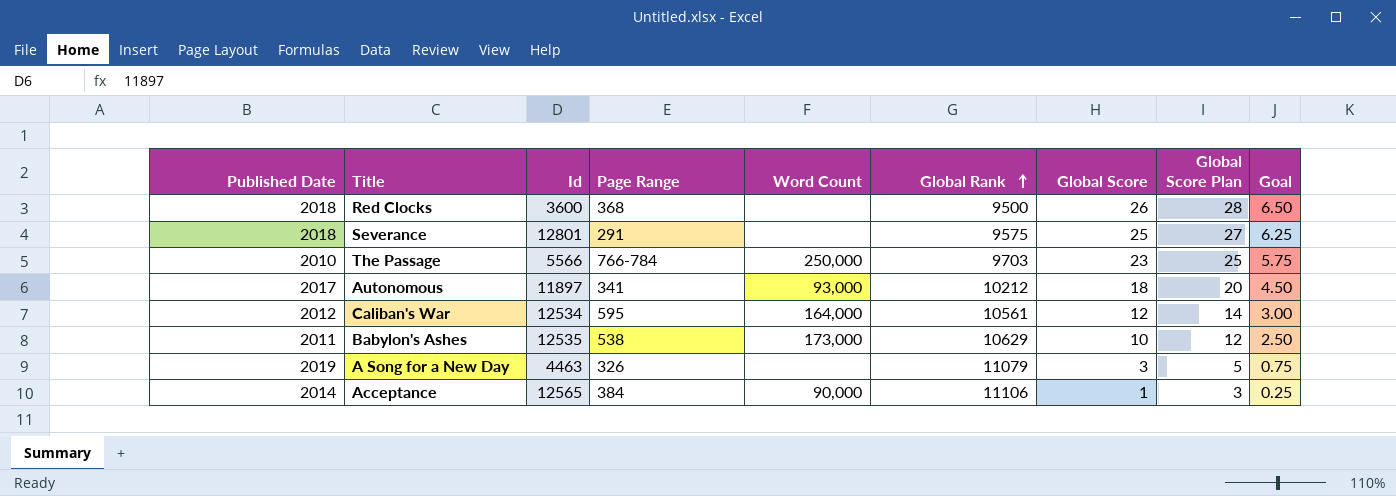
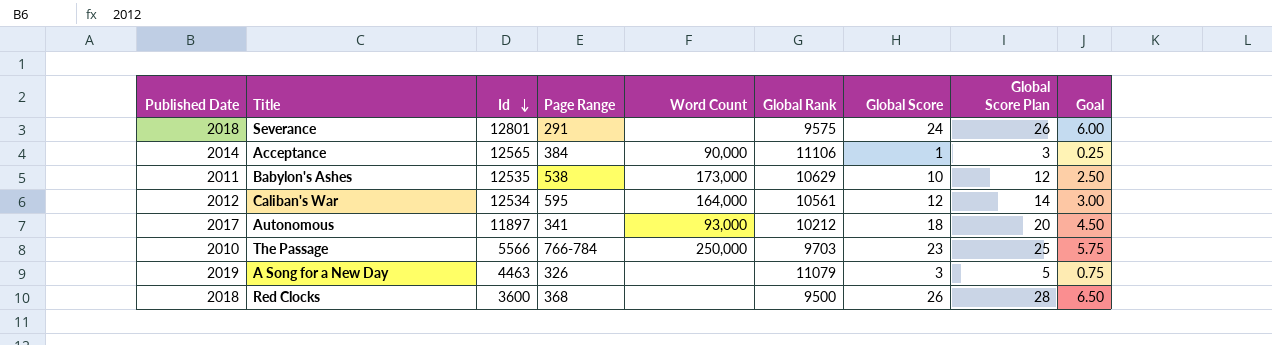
row order: Global Rank ascending -> Id descending
Severance | Global Score: 25 -> 24
Severance | Global Score Plan: 27 -> 26
Severance | Goal: 6.25 -> 6.00

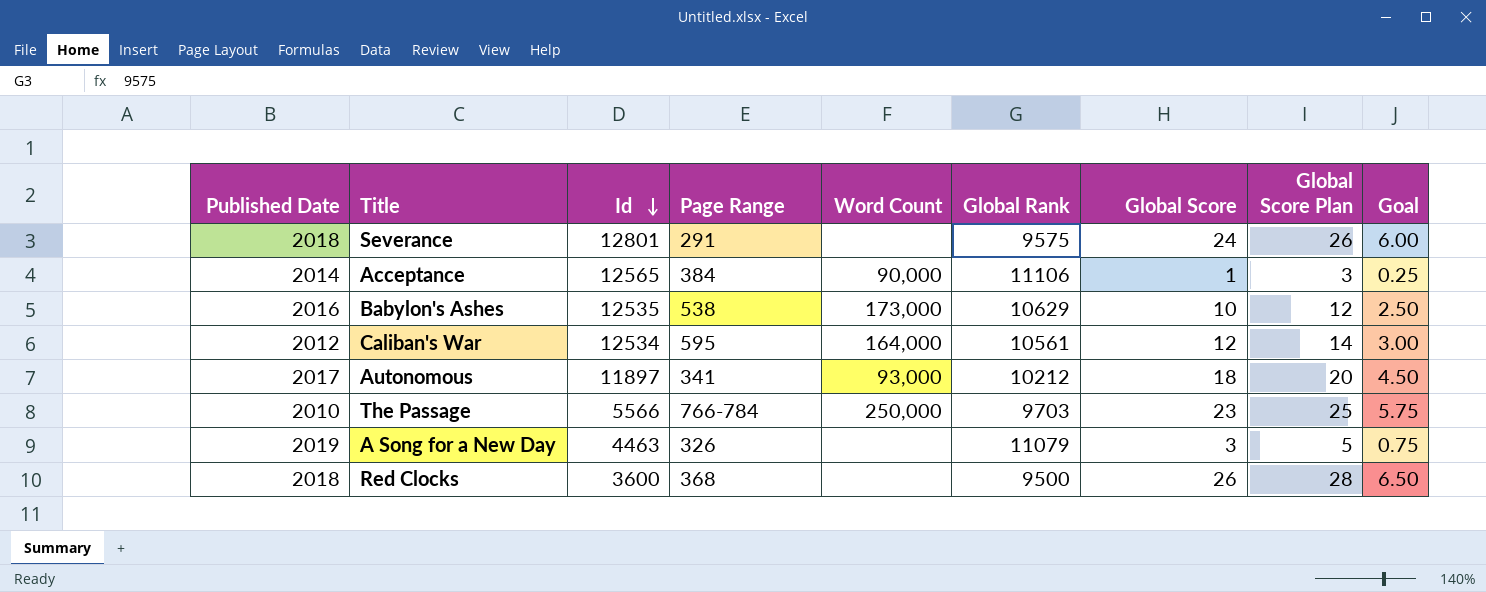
Babylon's Ashes | Published Date: 2011 -> 2016

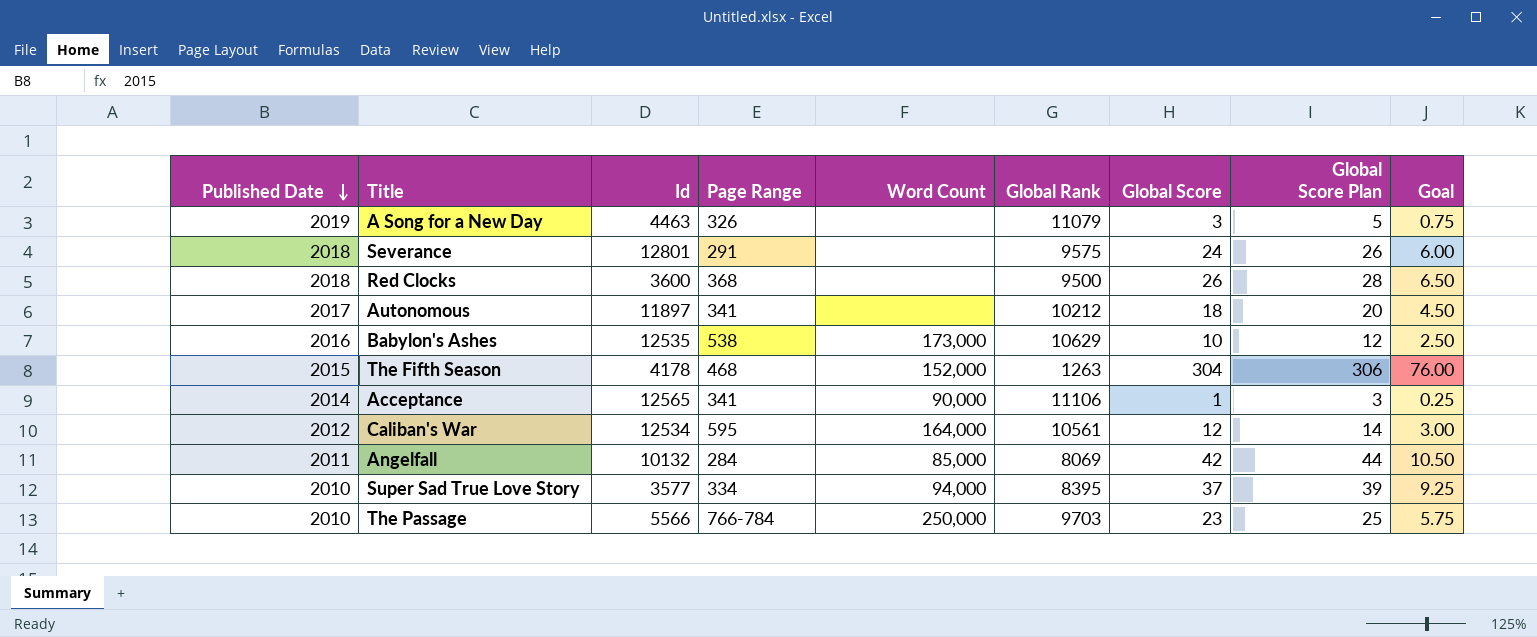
row order: Id descending -> Published Date descending
Autonomous | Word Count: 93,000 -> none
row The Fifth Season: none -> 2015 | 4178 | 468 | 152,000 | 1263 | 304 | 306 | 76.00
Acceptance | Page Range: 384 -> 341
row Angelfall: none -> 2011 | 10132 | 284 | 85,000 | 8069 | 42 | 44 | 10.50
row Super Sad True Love Story: none -> 2010 | 3577 | 334 | 94,000 | 8395 | 37 | 39 | 9.25

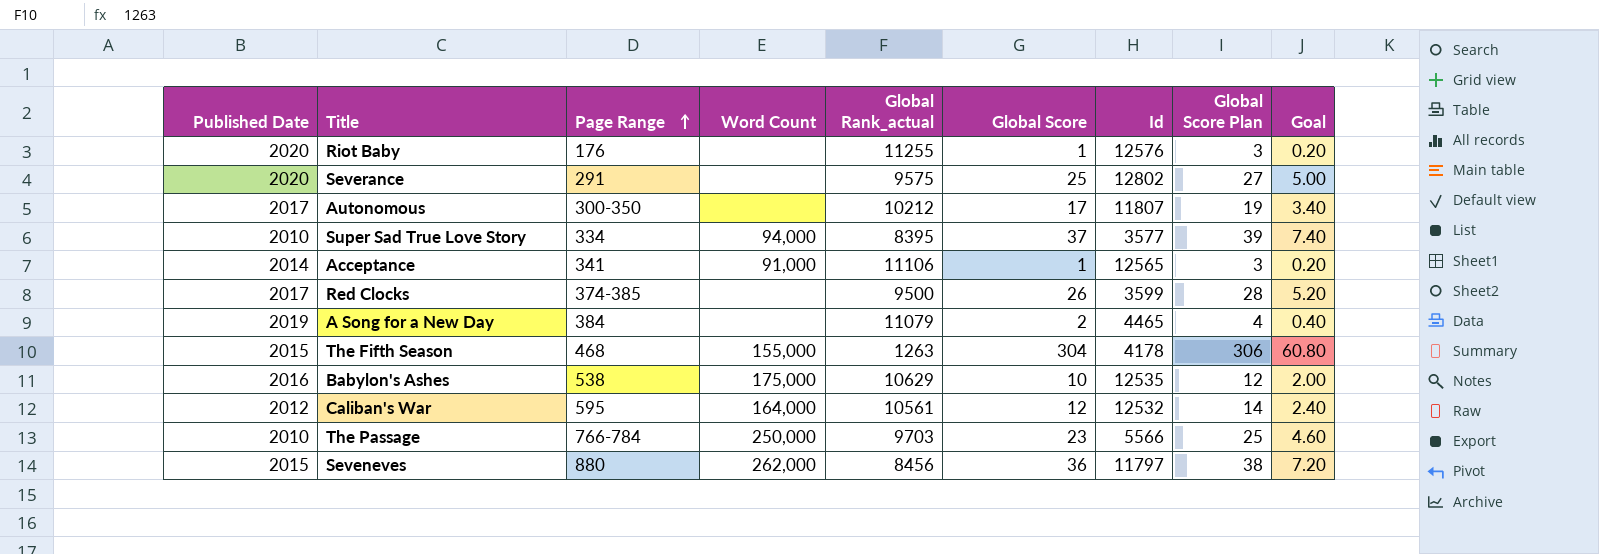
row order: Published Date descending -> Page Range ascending
column name: Global Rank -> Global Rank_actual
column Id | position: 3 -> 7
column Goal | formula: [Global Score] * 0.25 -> [Global Score] * 0.2
row Angelfall: 2011 | 10132 | 284 | 85,000 | 8069 | 42 | 44 | 10.50 -> none
row Riot Baby: none -> 2020 | 176 | none | 11255 | 1 | 12576 | 3 | 0.20
Severance | Published Date: 2018 -> 2020
Severance | Global Score: 24 -> 25
Severance | Id: 12801 -> 12802
Severance | Global Score Plan: 26 -> 27
Autonomous | Page Range: 341 -> 300-350
Autonomous | Global Score: 18 -> 17
Autonomous | Id: 11897 -> 11807
Autonomous | Global Score Plan: 20 -> 19
Acceptance | Word Count: 90,000 -> 91,000
Red Clocks | Published Date: 2018 -> 2017
Red Clocks | Page Range: 368 -> 374-385
Red Clocks | Id: 3600 -> 3599
A Song for a New Day | Page Range: 326 -> 384
A Song for a New Day | Global Score: 3 -> 2
A Song for a New Day | Id: 4463 -> 4465
A Song for a New Day | Global Score Plan: 5 -> 4
The Fifth Season | Word Count: 152,000 -> 155,000
Babylon's Ashes | Word Count: 173,000 -> 175,000
Caliban's War | Id: 12534 -> 12532
row Seveneves: none -> 2015 | 880 | 262,000 | 8456 | 36 | 11797 | 38 | 7.20

